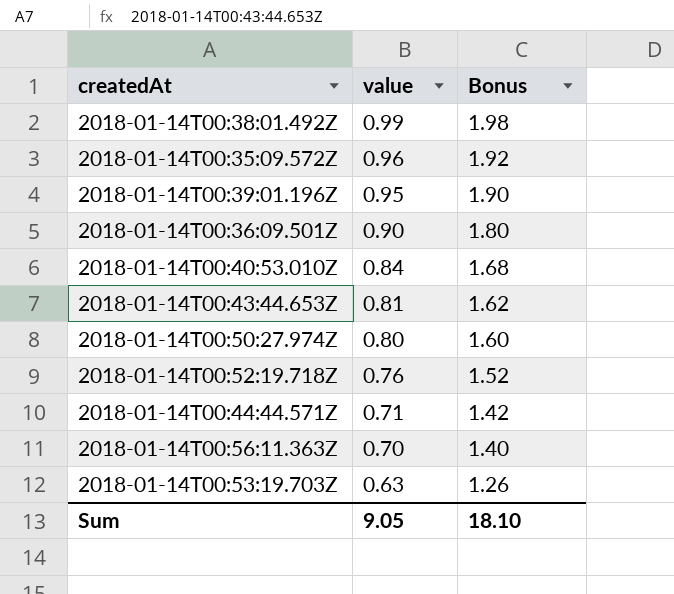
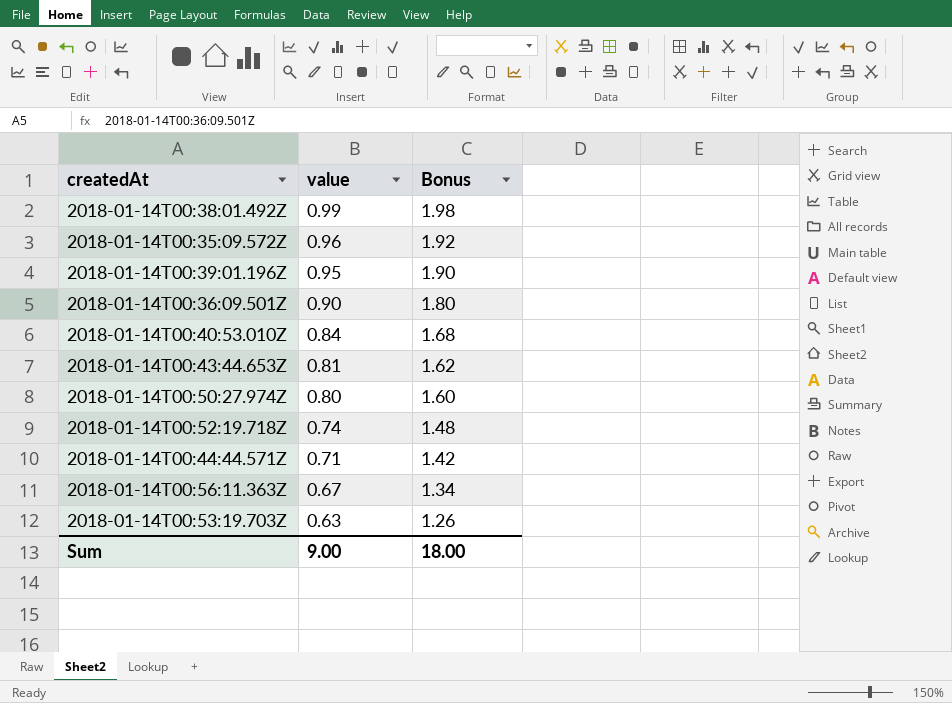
2018-01-14T00:52:19.718Z | value: 0.76 -> 0.74
2018-01-14T00:52:19.718Z | Bonus: 1.52 -> 1.48
2018-01-14T00:56:11.363Z | value: 0.70 -> 0.67
2018-01-14T00:56:11.363Z | Bonus: 1.40 -> 1.34
Sum | value: 9.05 -> 9.00
Sum | Bonus: 18.10 -> 18.00

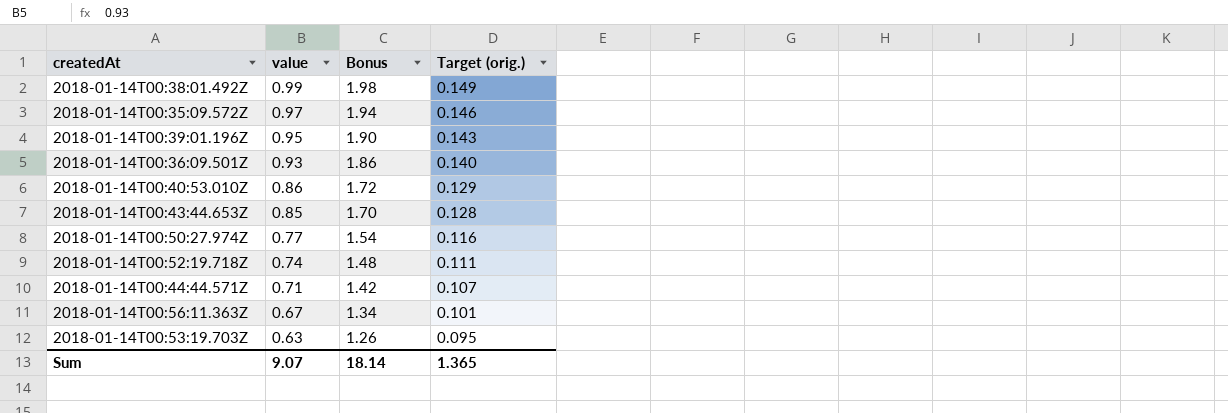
column Target (orig.) | formula: none -> [value] * 0.15
2018-01-14T00:35:09.572Z | value: 0.96 -> 0.97
2018-01-14T00:35:09.572Z | Bonus: 1.92 -> 1.94
2018-01-14T00:36:09.501Z | value: 0.90 -> 0.93
2018-01-14T00:36:09.501Z | Bonus: 1.80 -> 1.86
2018-01-14T00:40:53.010Z | value: 0.84 -> 0.86
2018-01-14T00:40:53.010Z | Bonus: 1.68 -> 1.72
2018-01-14T00:43:44.653Z | value: 0.81 -> 0.85
2018-01-14T00:43:44.653Z | Bonus: 1.62 -> 1.70
2018-01-14T00:50:27.974Z | value: 0.80 -> 0.77
2018-01-14T00:50:27.974Z | Bonus: 1.60 -> 1.54
Sum | value: 9.00 -> 9.07
Sum | Bonus: 18.00 -> 18.14

